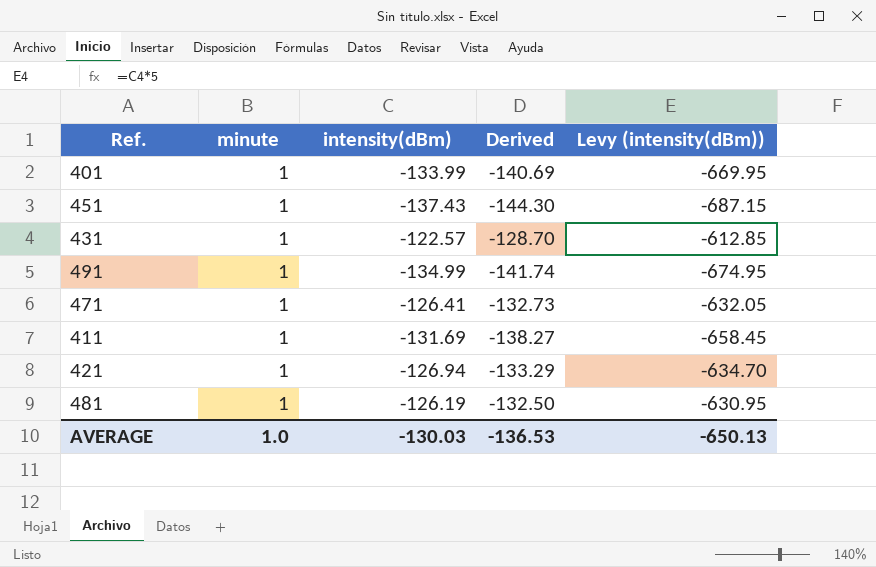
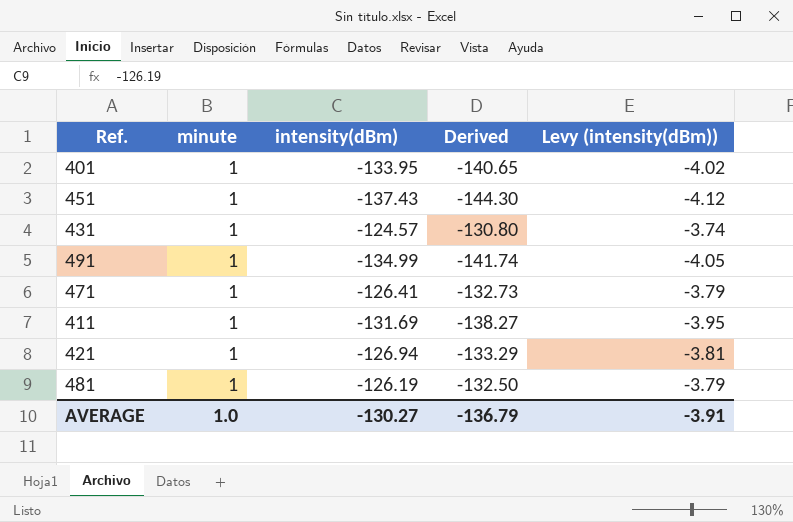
column Levy (intensity(dBm)) | formula: [intensity(dBm)] * 5 -> [intensity(dBm)] * 0.03
401 | intensity(dBm): -133.99 -> -133.95
401 | Derived: -140.69 -> -140.65
431 | intensity(dBm): -122.57 -> -124.57
431 | Derived: -128.70 -> -130.80
AVERAGE | intensity(dBm): -130.03 -> -130.27
AVERAGE | Derived: -136.53 -> -136.79
AVERAGE | Levy (intensity(dBm)): -650.13 -> -3.91

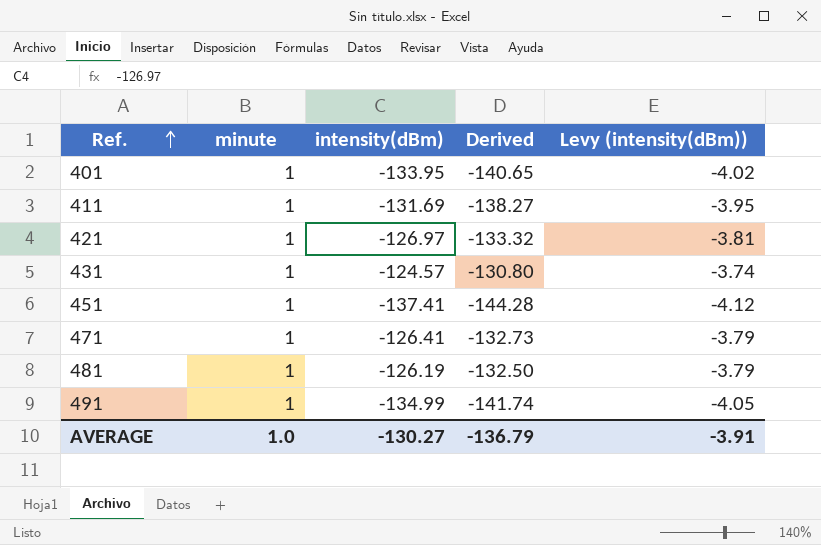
row order: none -> Ref. ascending
421 | intensity(dBm): -126.94 -> -126.97
421 | Derived: -133.29 -> -133.32
451 | intensity(dBm): -137.43 -> -137.41
451 | Derived: -144.30 -> -144.28

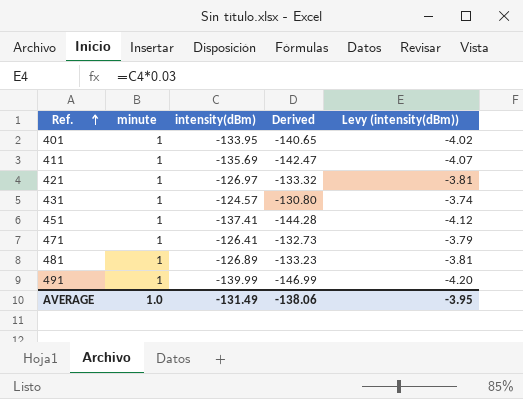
411 | intensity(dBm): -131.69 -> -135.69
411 | Derived: -138.27 -> -142.47
411 | Levy (intensity(dBm)): -3.95 -> -4.07
481 | intensity(dBm): -126.19 -> -126.89
481 | Derived: -132.50 -> -133.23
481 | Levy (intensity(dBm)): -3.79 -> -3.81
491 | intensity(dBm): -134.99 -> -139.99
491 | Derived: -141.74 -> -146.99
491 | Levy (intensity(dBm)): -4.05 -> -4.20
AVERAGE | intensity(dBm): -130.27 -> -131.49
AVERAGE | Derived: -136.79 -> -138.06
AVERAGE | Levy (intensity(dBm)): -3.91 -> -3.95

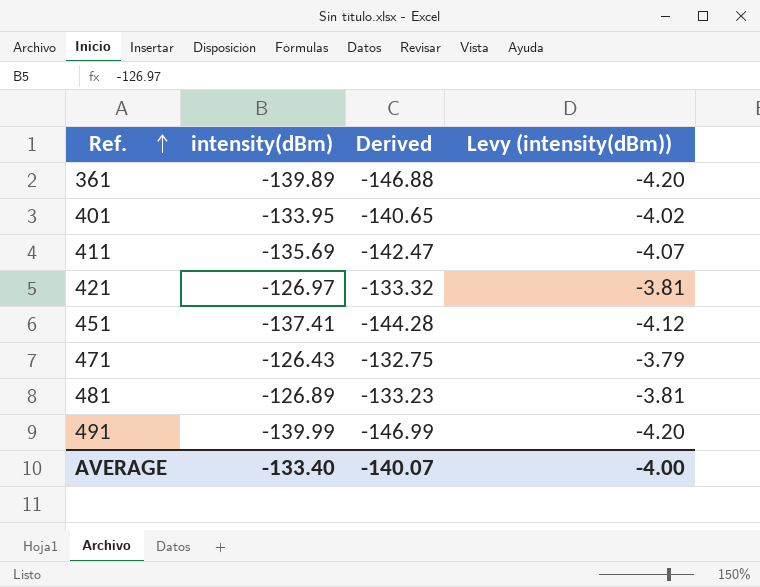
column minute | position: 2 -> none
row 431: 1 | -124.57 | -130.80 | -3.74 -> none
row 361: none -> -139.89 | -146.88 | -4.20
471 | intensity(dBm): -126.41 -> -126.43
471 | Derived: -132.73 -> -132.75
AVERAGE | intensity(dBm): -131.49 -> -133.40
AVERAGE | Derived: -138.06 -> -140.07
AVERAGE | Levy (intensity(dBm)): -3.95 -> -4.00

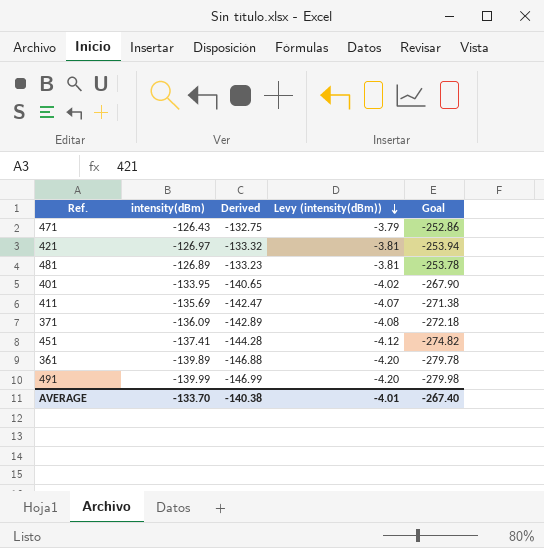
row order: Ref. ascending -> Levy (intensity(dBm)) descending
column Goal | formula: none -> [intensity(dBm)] * 2
row 371: none -> -136.09 | -142.89 | -4.08 | -272.18
AVERAGE | intensity(dBm): -133.40 -> -133.70
AVERAGE | Derived: -140.07 -> -140.38
AVERAGE | Levy (intensity(dBm)): -4.00 -> -4.01

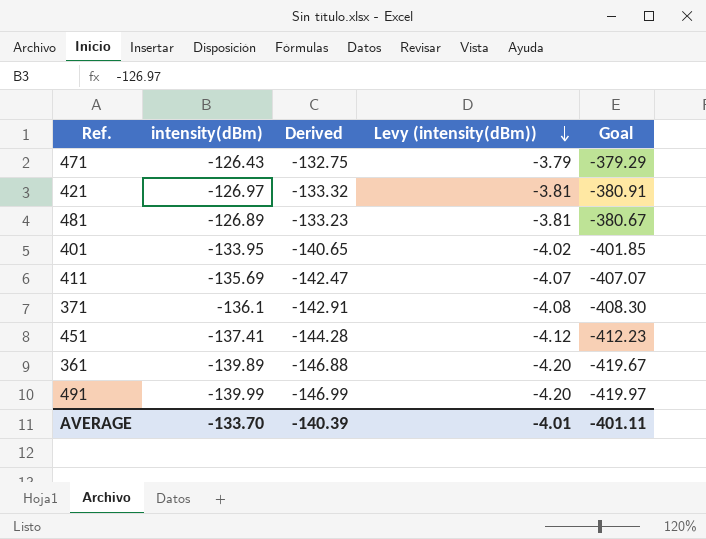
column Goal | formula: [intensity(dBm)] * 2 -> [intensity(dBm)] * 3
371 | intensity(dBm): -136.09 -> -136.1
371 | Derived: -142.89 -> -142.91
AVERAGE | Derived: -140.38 -> -140.39
AVERAGE | Goal: -267.40 -> -401.11

